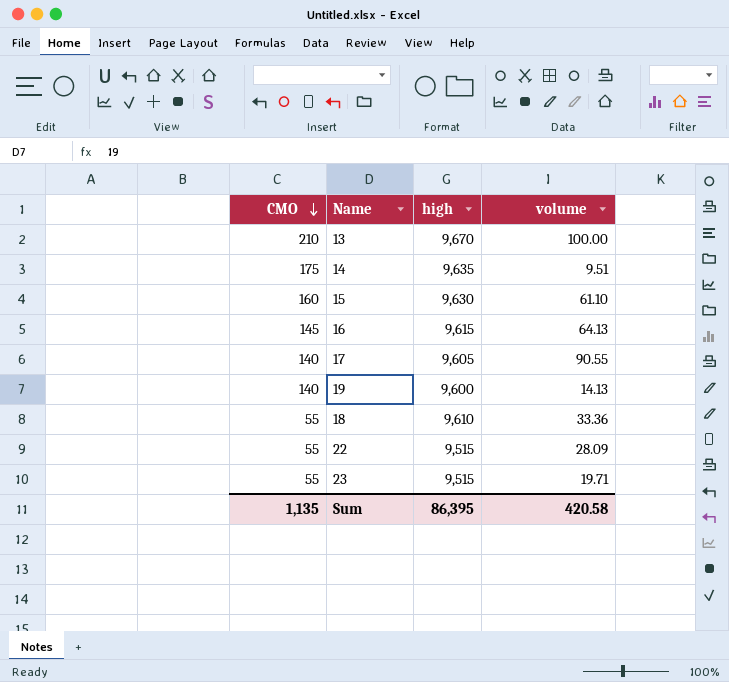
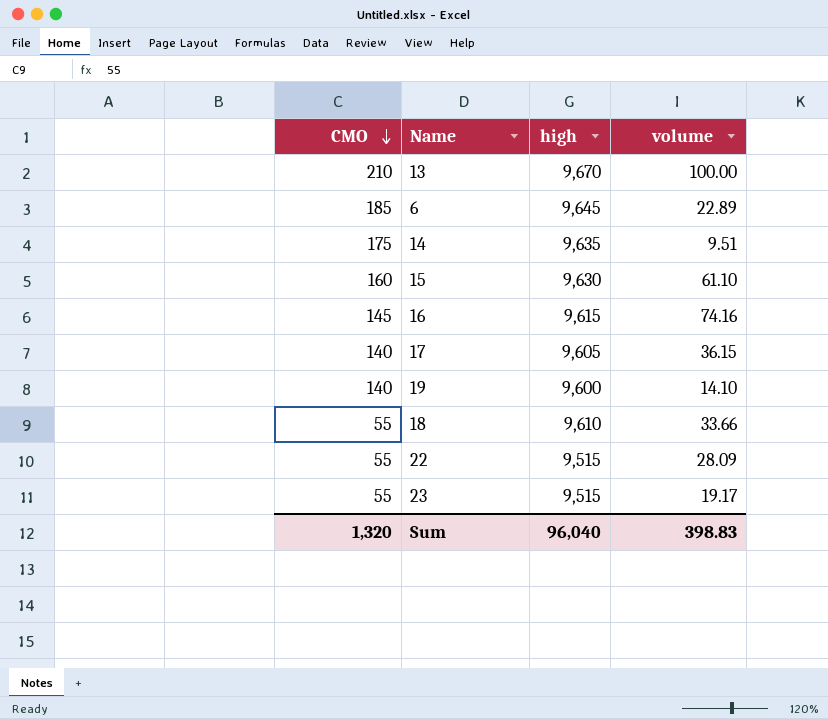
row 6: none -> 185 | 9,645 | 22.89
16 | volume: 64.13 -> 74.16
17 | volume: 90.55 -> 36.15
19 | volume: 14.13 -> 14.10
18 | volume: 33.36 -> 33.66
23 | volume: 19.71 -> 19.17
Sum | CMO: 1,135 -> 1,320
Sum | high: 86,395 -> 96,040
Sum | volume: 420.58 -> 398.83

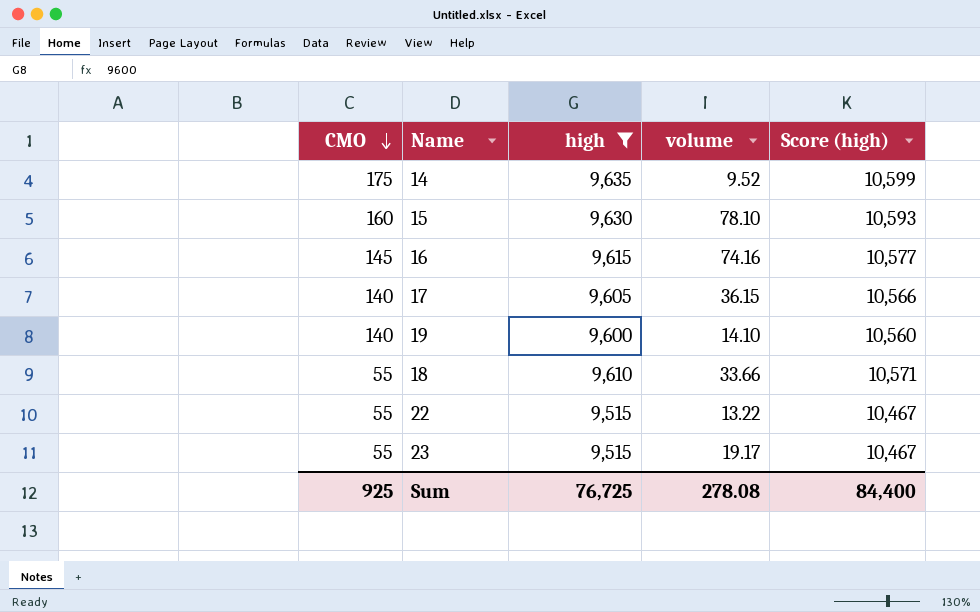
filter: none -> high <= 9,635
column Score (high) | formula: none -> [high] * 1.1
14 | volume: 9.51 -> 9.52
15 | volume: 61.10 -> 78.10
22 | volume: 28.09 -> 13.22
Sum | CMO: 1,320 -> 925
Sum | high: 96,040 -> 76,725
Sum | volume: 398.83 -> 278.08

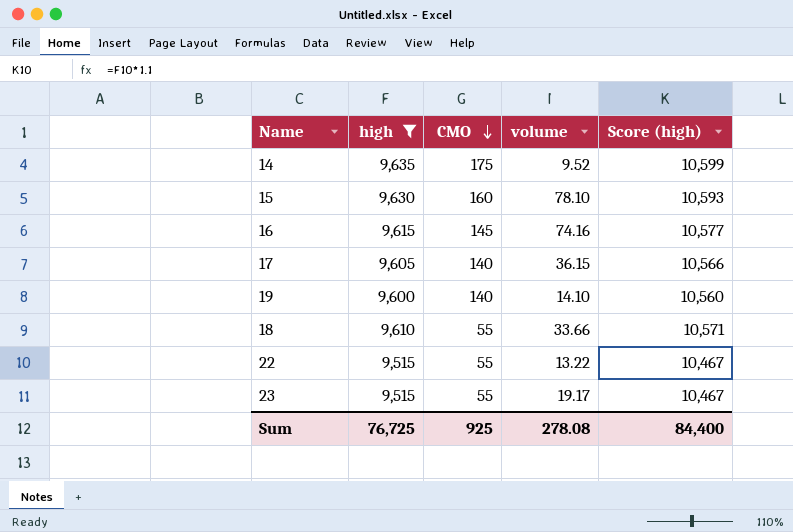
column CMO | position: 1 -> 3

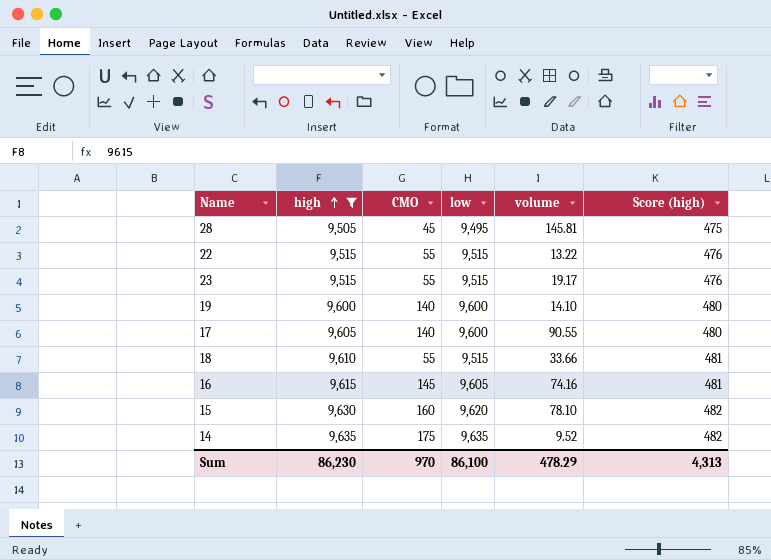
row order: CMO descending -> high ascending
column low | position: none -> 4
column Score (high) | formula: [high] * 1.1 -> [high] * 0.05
row 28: none -> 9,505 | 45 | 9,495 | 145.81 | 475
17 | volume: 36.15 -> 90.55
Sum | high: 76,725 -> 86,230
Sum | CMO: 925 -> 970
Sum | volume: 278.08 -> 478.29
Sum | Score (high): 84,400 -> 4,313

